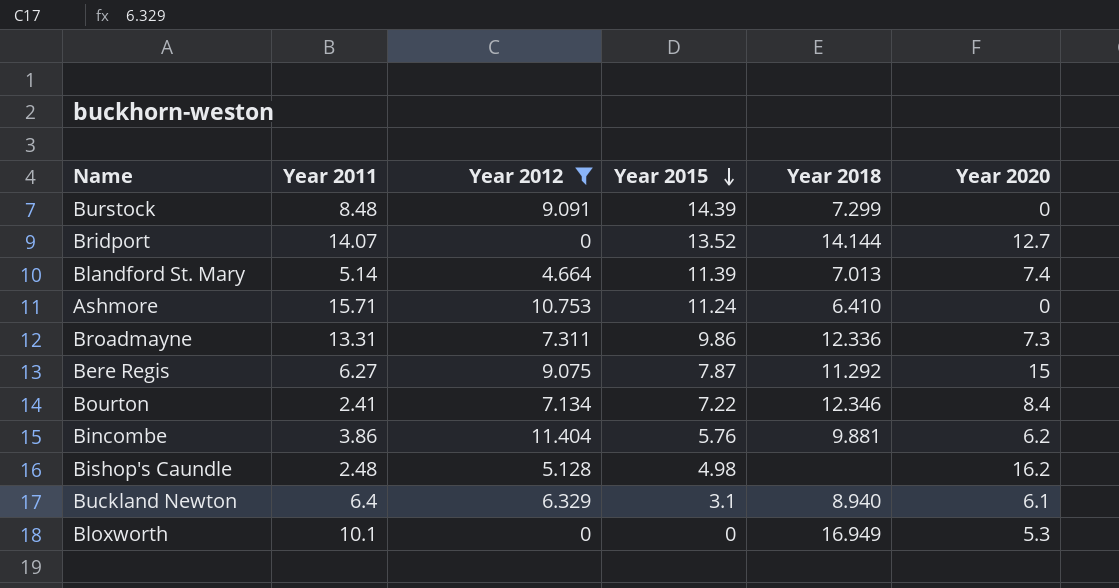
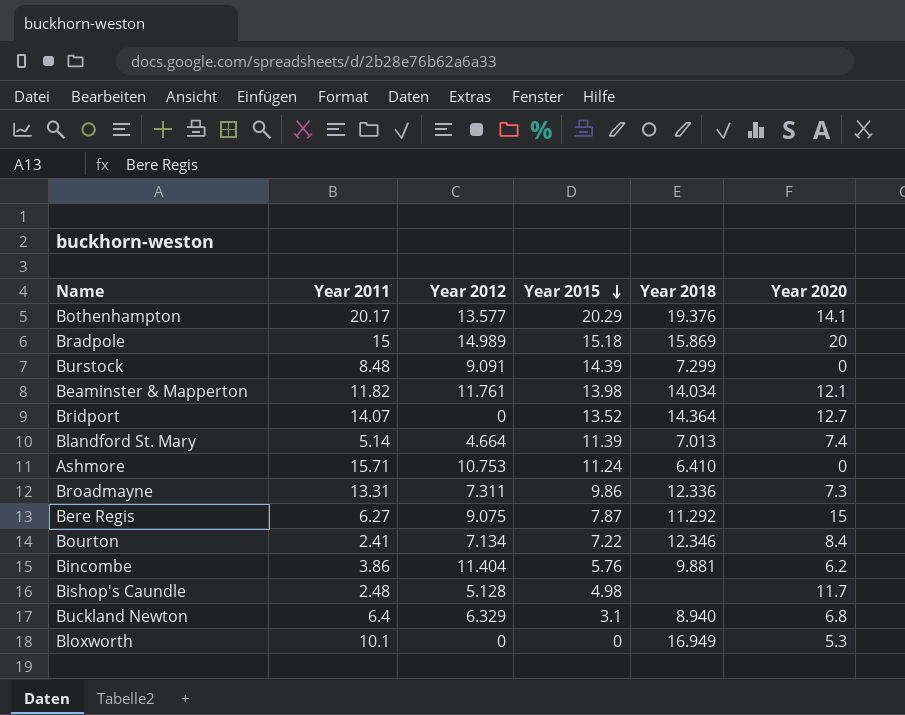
filter: Year 2012 <= 11.404 -> none
Bridport | Year 2018: 14.144 -> 14.364
Bishop's Caundle | Year 2020: 16.2 -> 11.7
Buckland Newton | Year 2020: 6.1 -> 6.8

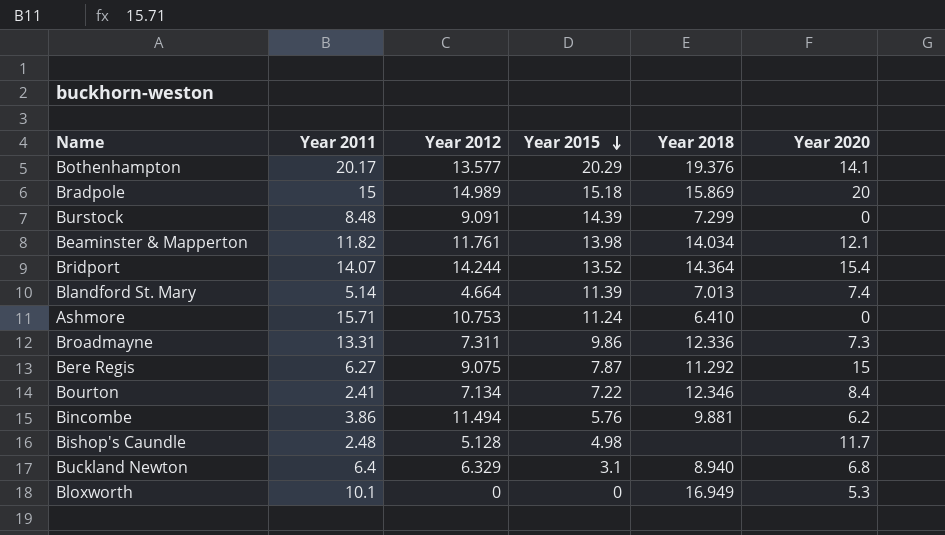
Bridport | Year 2012: 0 -> 14.244
Bridport | Year 2020: 12.7 -> 15.4
Bincombe | Year 2012: 11.404 -> 11.494

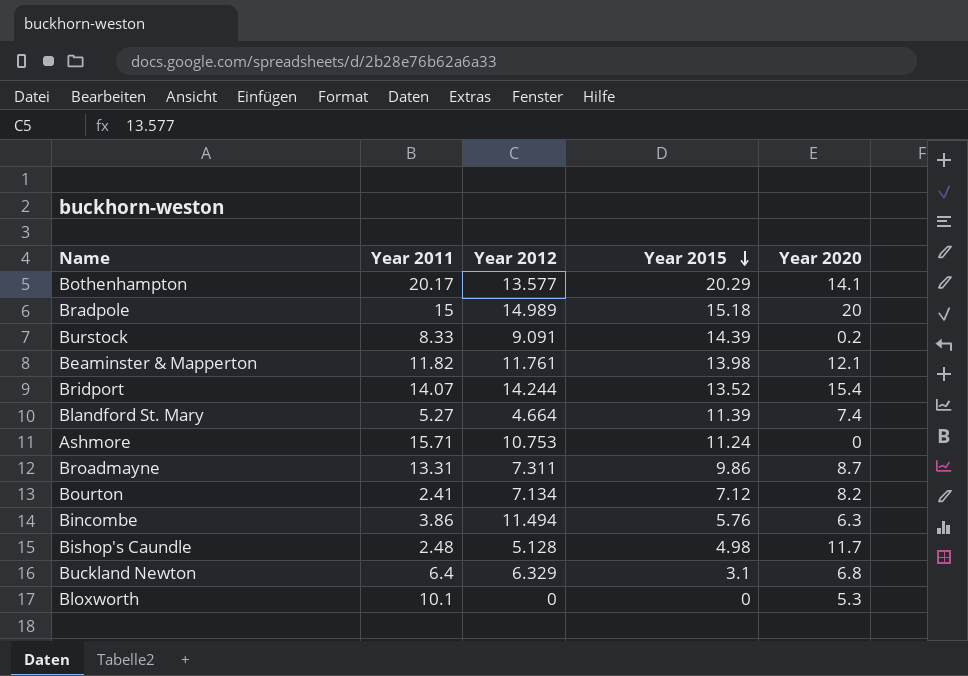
column Year 2018 | position: 5 -> none
row Bere Regis: 6.27 | 9.075 | 7.87 | 11.292 | 15 -> none
Burstock | Year 2011: 8.48 -> 8.33
Burstock | Year 2020: 0 -> 0.2
Blandford St. Mary | Year 2011: 5.14 -> 5.27
Broadmayne | Year 2020: 7.3 -> 8.7
Bourton | Year 2015: 7.22 -> 7.12
Bourton | Year 2020: 8.4 -> 8.2
Bincombe | Year 2020: 6.2 -> 6.3

